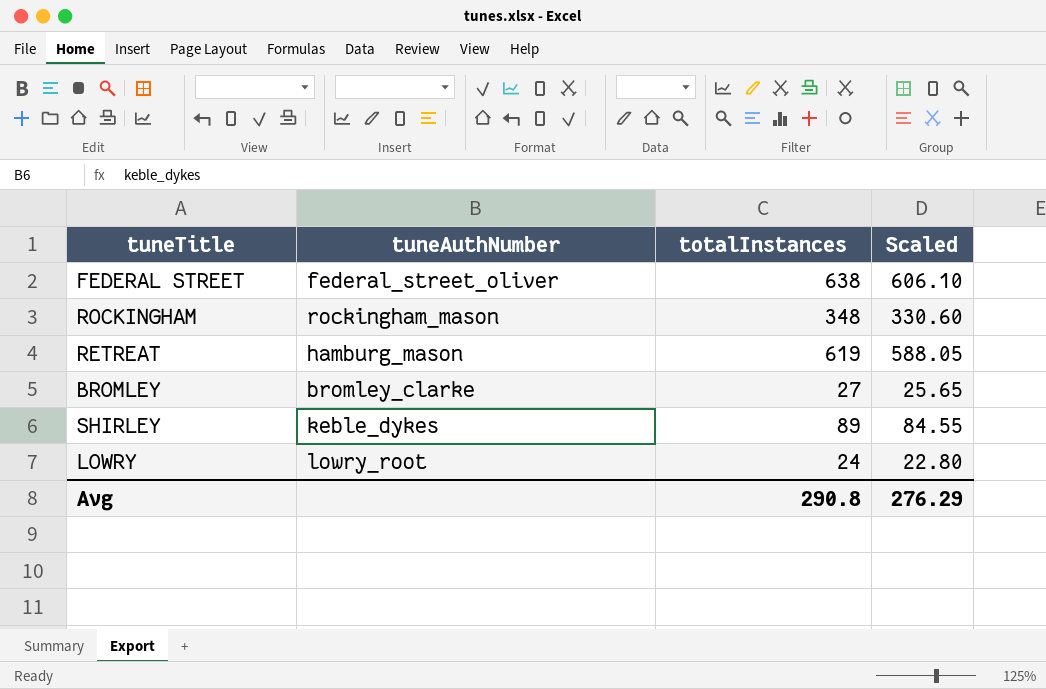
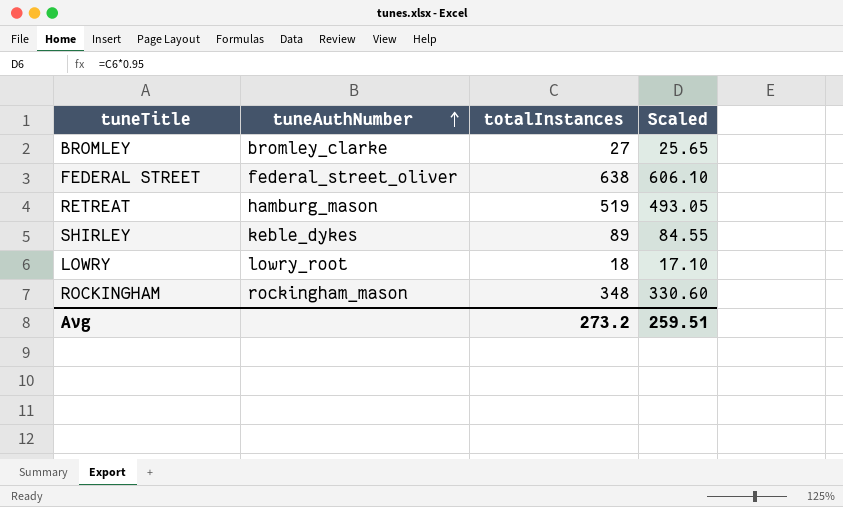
row order: none -> tuneAuthNumber ascending
RETREAT | totalInstances: 619 -> 519
RETREAT | Scaled: 588.05 -> 493.05
LOWRY | totalInstances: 24 -> 18
LOWRY | Scaled: 22.80 -> 17.10
Avg | totalInstances: 290.8 -> 273.2
Avg | Scaled: 276.29 -> 259.51

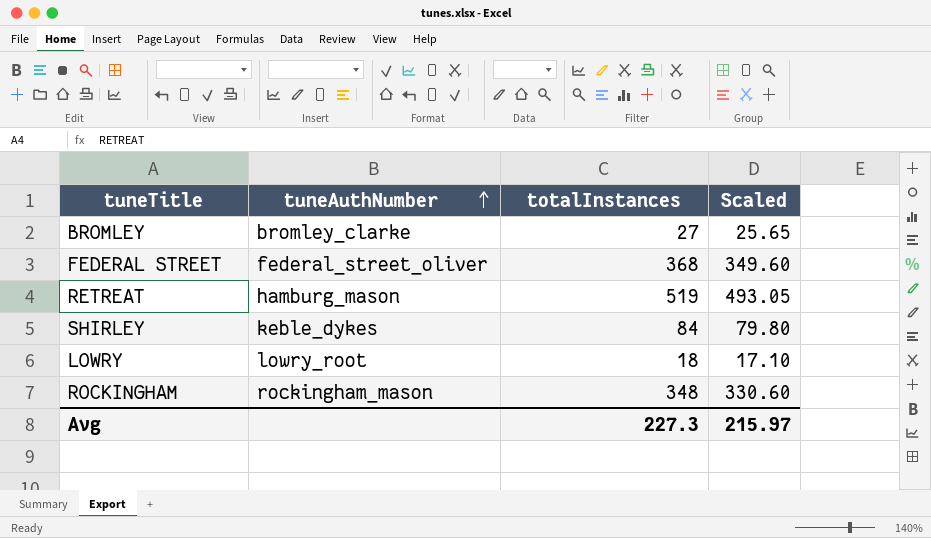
FEDERAL STREET | totalInstances: 638 -> 368
FEDERAL STREET | Scaled: 606.10 -> 349.60
SHIRLEY | totalInstances: 89 -> 84
SHIRLEY | Scaled: 84.55 -> 79.80
Avg | totalInstances: 273.2 -> 227.3
Avg | Scaled: 259.51 -> 215.97

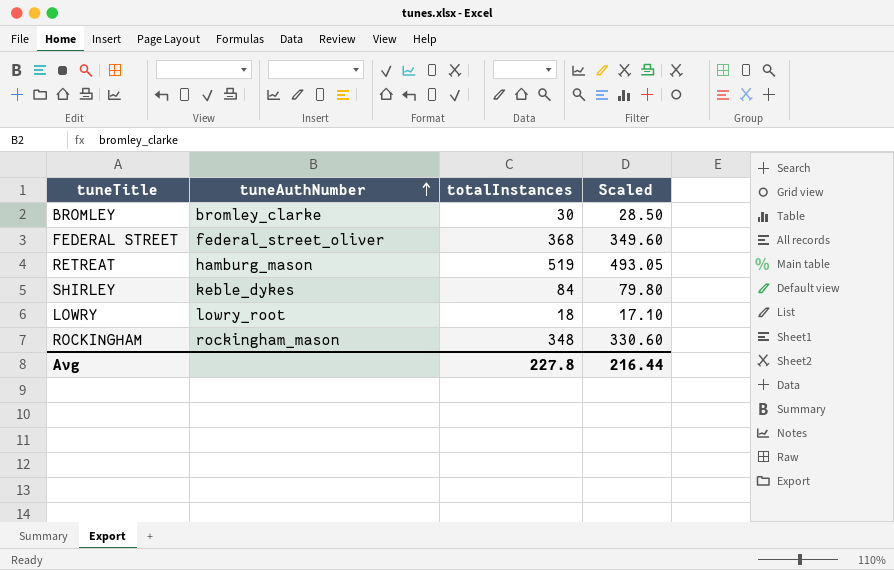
BROMLEY | totalInstances: 27 -> 30
BROMLEY | Scaled: 25.65 -> 28.50
Avg | totalInstances: 227.3 -> 227.8
Avg | Scaled: 215.97 -> 216.44

